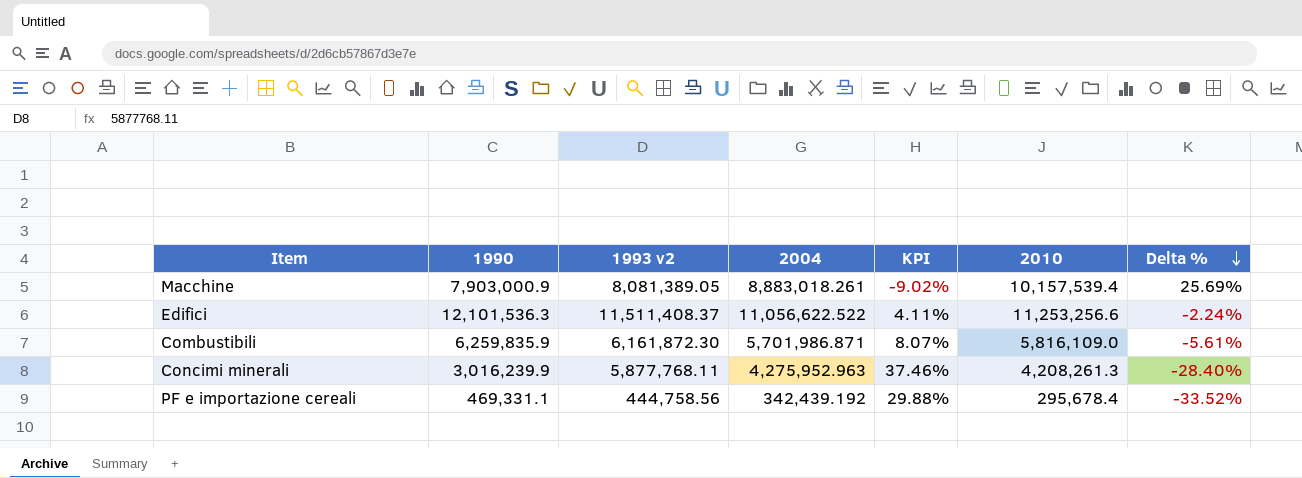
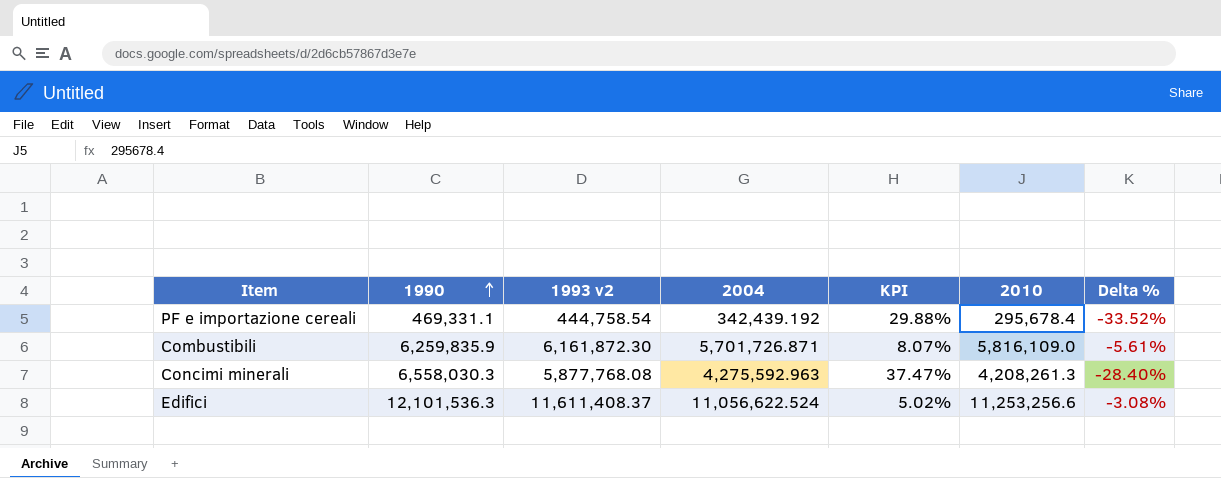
row order: Delta % descending -> 1990 ascending
row Macchine: 7,903,000.9 | 8,081,389.05 | 8,883,018.261 | -9.02% | 10,157,539.4 | 25.69% -> none
PF e importazione cereali | 1993 v2: 444,758.56 -> 444,758.54
Combustibili | 2004: 5,701,986.871 -> 5,701,726.871
Concimi minerali | 1990: 3,016,239.9 -> 6,558,030.3
Concimi minerali | 1993 v2: 5,877,768.11 -> 5,877,768.08
Concimi minerali | 2004: 4,275,952.963 -> 4,275,592.963
Concimi minerali | KPI: 37.46% -> 37.47%
Edifici | 1993 v2: 11,511,408.37 -> 11,611,408.37
Edifici | 2004: 11,056,622.522 -> 11,056,622.524
Edifici | KPI: 4.11% -> 5.02%
Edifici | Delta %: -2.24% -> -3.08%

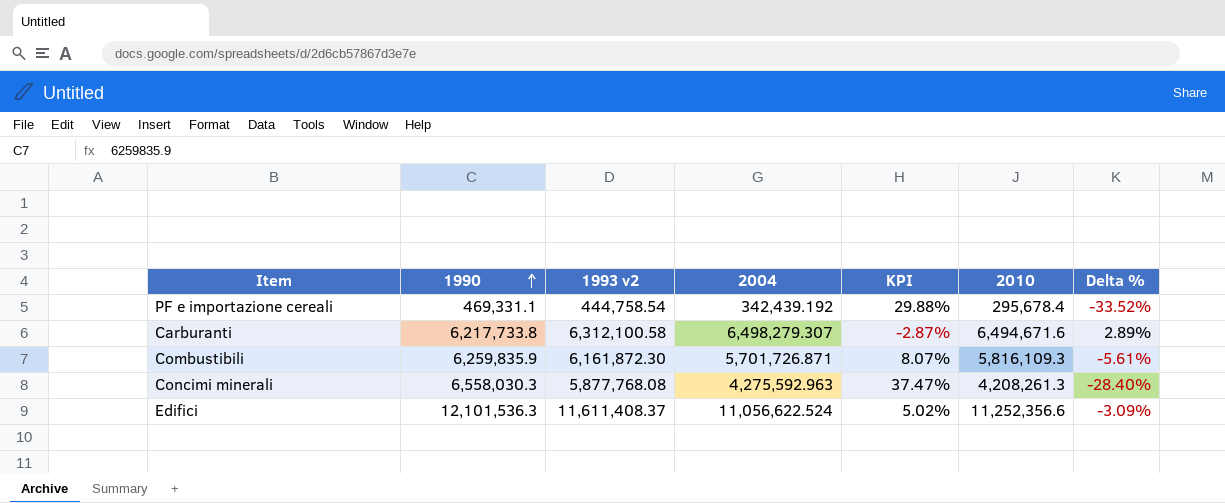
row Carburanti: none -> 6,217,733.8 | 6,312,100.58 | 6,498,279.307 | -2.87% | 6,494,671.6 | 2.89%
Combustibili | 2010: 5,816,109.0 -> 5,816,109.3
Edifici | 2010: 11,253,256.6 -> 11,252,356.6
Edifici | Delta %: -3.08% -> -3.09%

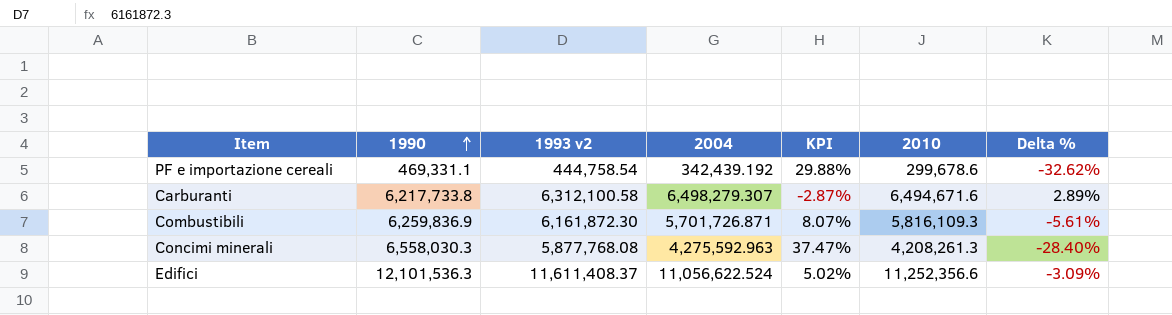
PF e importazione cereali | 2010: 295,678.4 -> 299,678.6
PF e importazione cereali | Delta %: -33.52% -> -32.62%
Combustibili | 1990: 6,259,835.9 -> 6,259,836.9

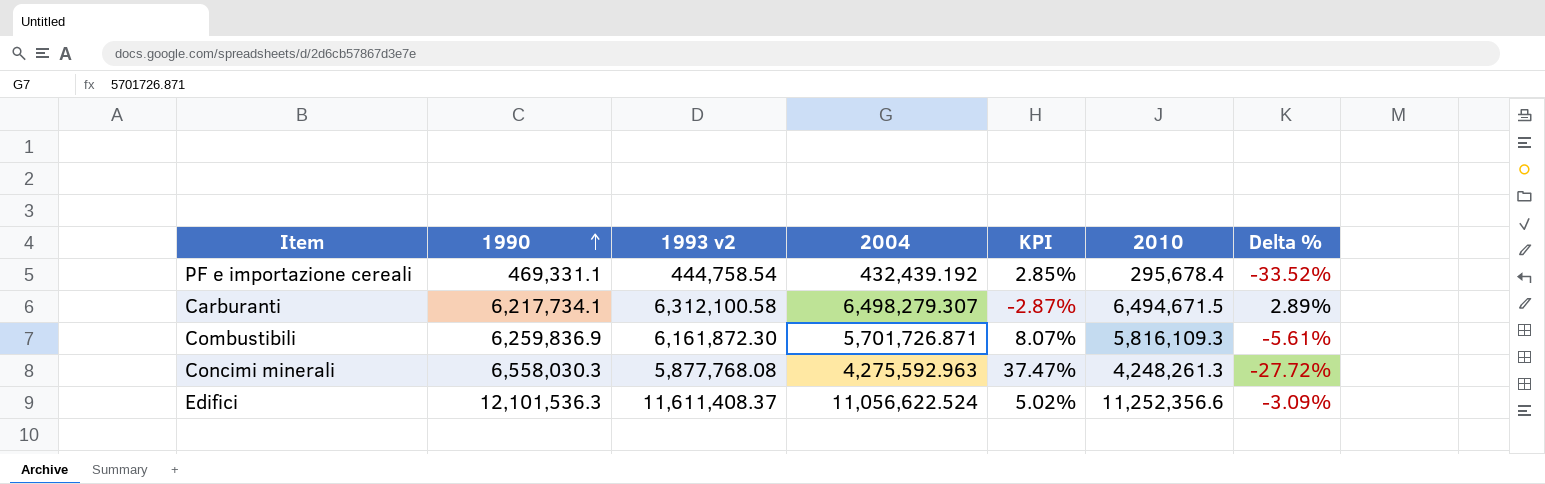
PF e importazione cereali | 2004: 342,439.192 -> 432,439.192
PF e importazione cereali | KPI: 29.88% -> 2.85%
PF e importazione cereali | 2010: 299,678.6 -> 295,678.4
PF e importazione cereali | Delta %: -32.62% -> -33.52%
Carburanti | 1990: 6,217,733.8 -> 6,217,734.1
Carburanti | 2010: 6,494,671.6 -> 6,494,671.5
Concimi minerali | 2010: 4,208,261.3 -> 4,248,261.3
Concimi minerali | Delta %: -28.40% -> -27.72%

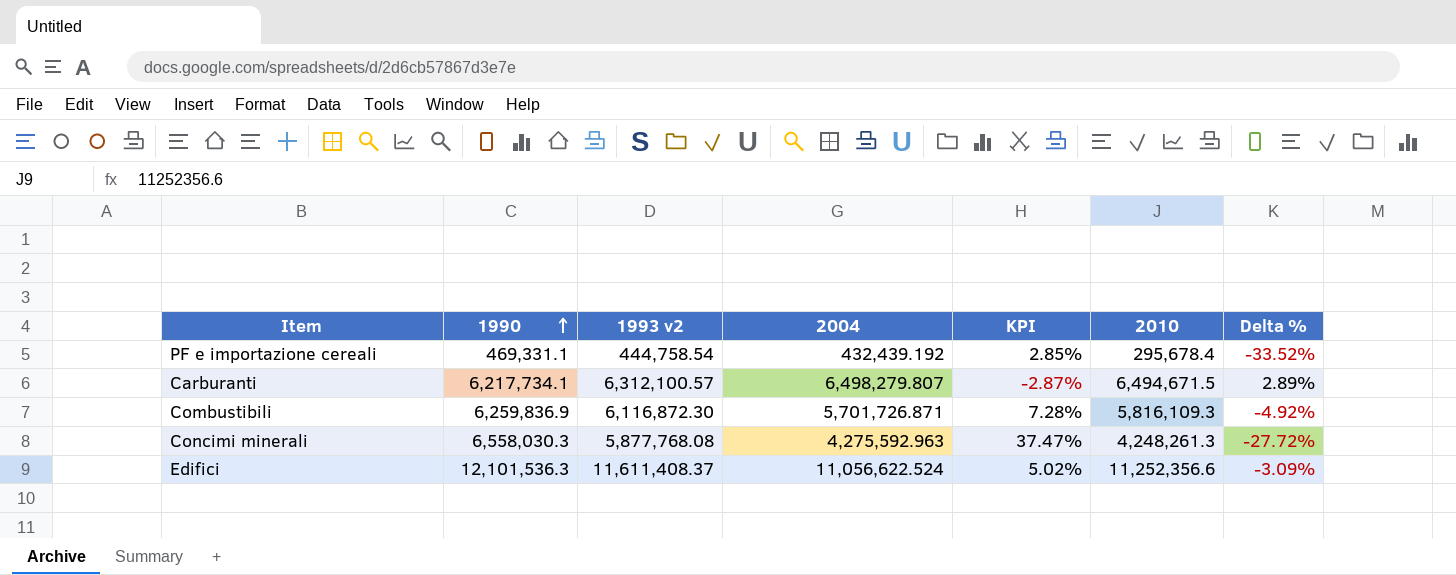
Carburanti | 1993 v2: 6,312,100.58 -> 6,312,100.57
Carburanti | 2004: 6,498,279.307 -> 6,498,279.807
Combustibili | 1993 v2: 6,161,872.30 -> 6,116,872.30
Combustibili | KPI: 8.07% -> 7.28%
Combustibili | Delta %: -5.61% -> -4.92%

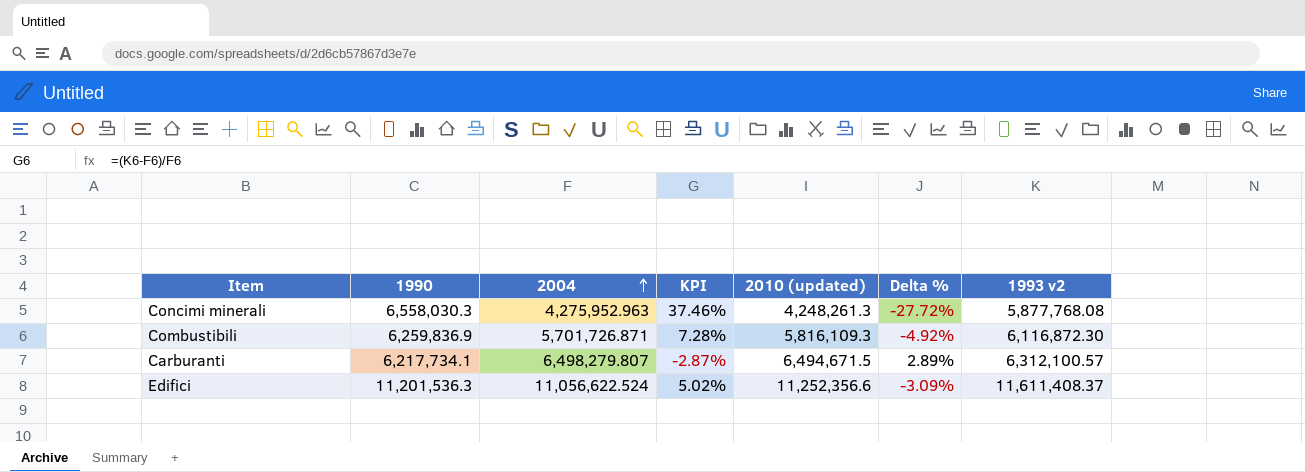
row order: 1990 ascending -> 2004 ascending
column name: 2010 -> 2010 (updated)
column 1993 v2 | position: 3 -> 7
row PF e importazione cereali: 469,331.1 | 444,758.54 | 432,439.192 | 2.85% | 295,678.4 | -33.52% -> none
Concimi minerali | 2004: 4,275,592.963 -> 4,275,952.963
Concimi minerali | KPI: 37.47% -> 37.46%
Edifici | 1990: 12,101,536.3 -> 11,201,536.3

